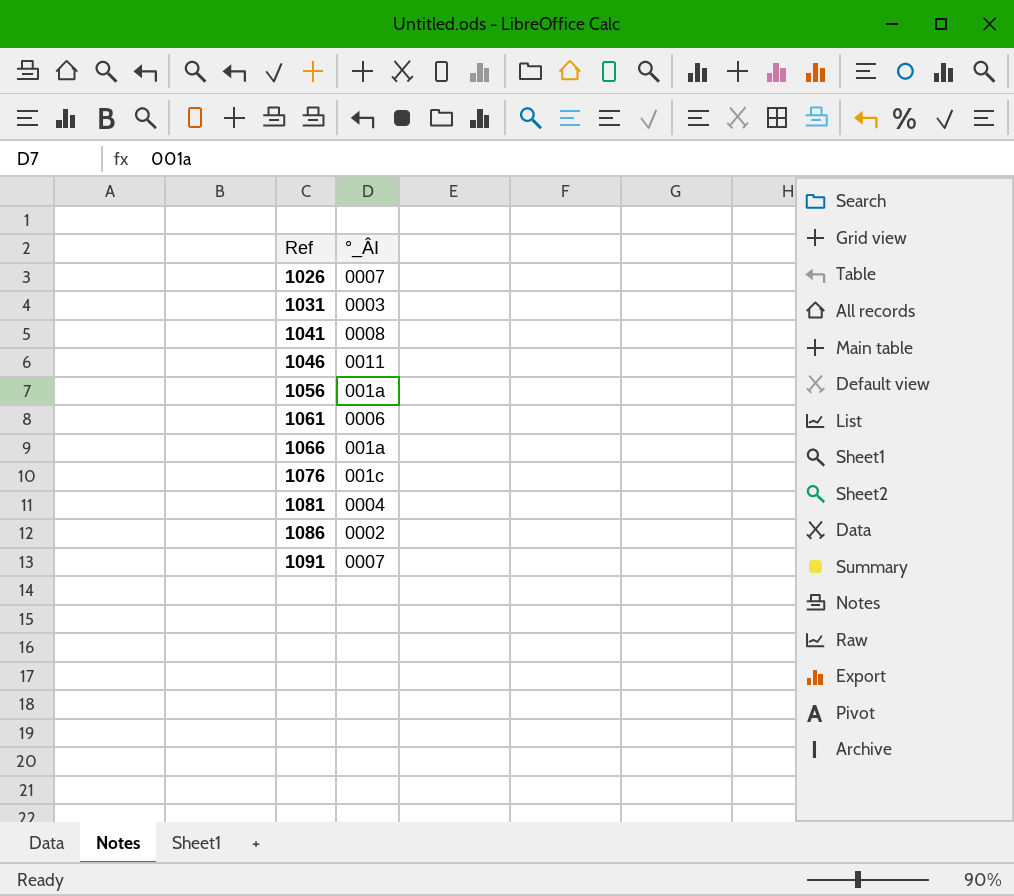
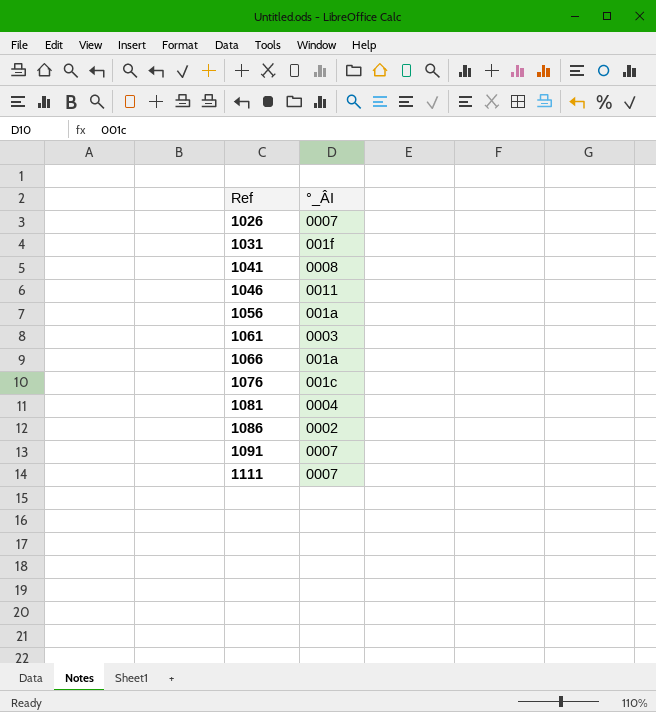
1031 | °_ÂI: 0003 -> 001f
1061 | °_ÂI: 0006 -> 0003
row 1111: none -> 0007

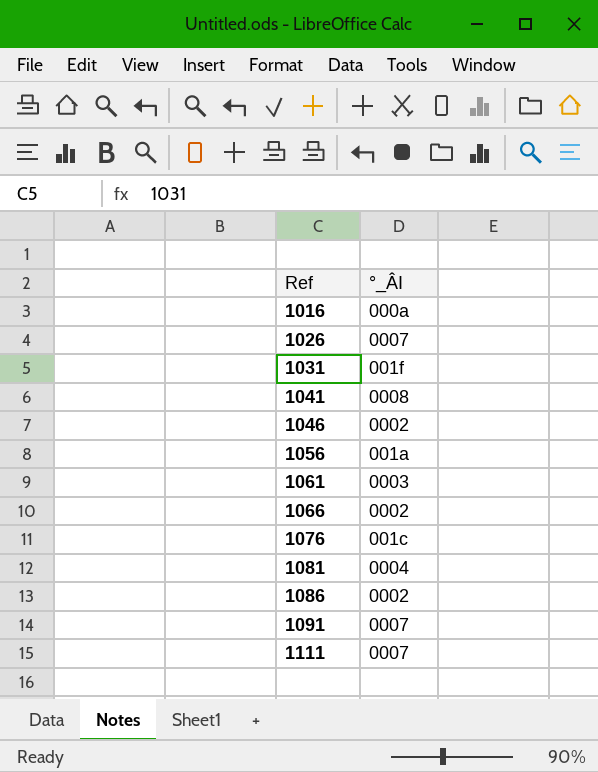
row 1016: none -> 000a
1046 | °_ÂI: 0011 -> 0002
1066 | °_ÂI: 001a -> 0002

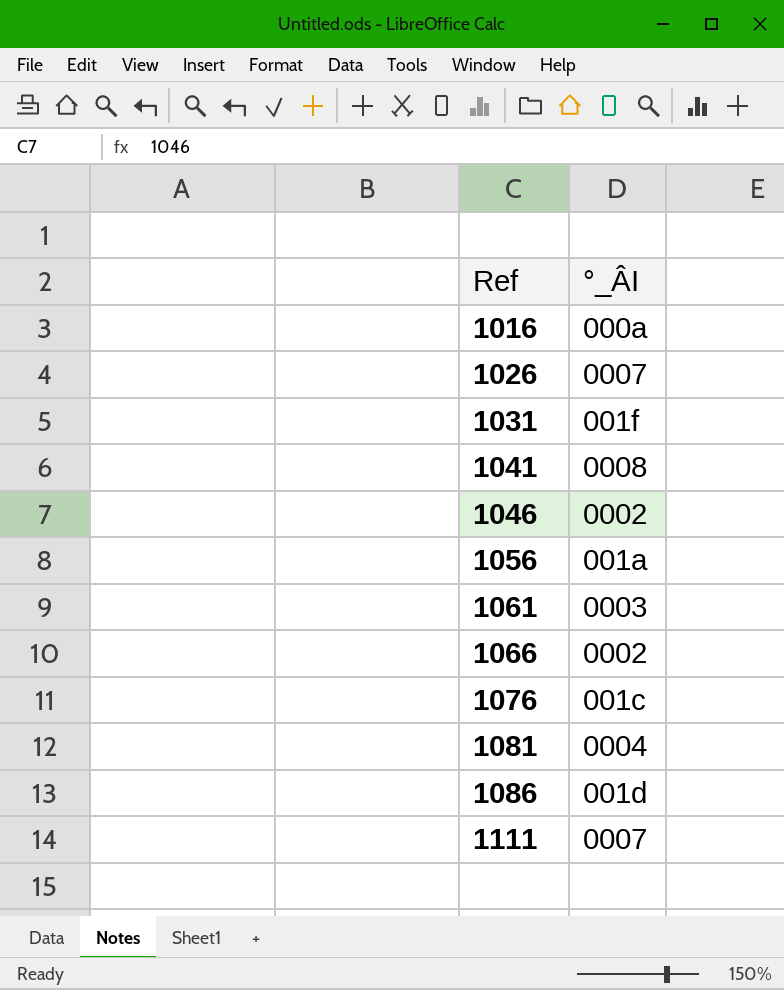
row 1091: 0007 -> none
1086 | °_ÂI: 0002 -> 001d

